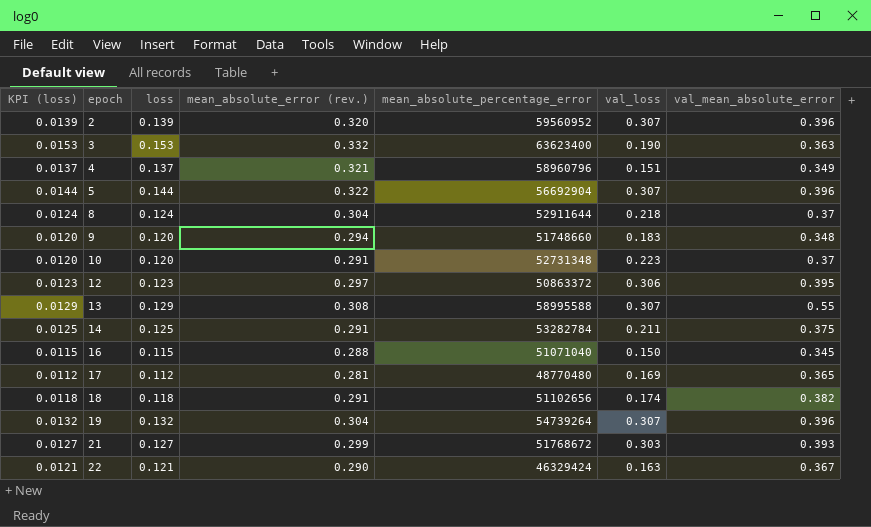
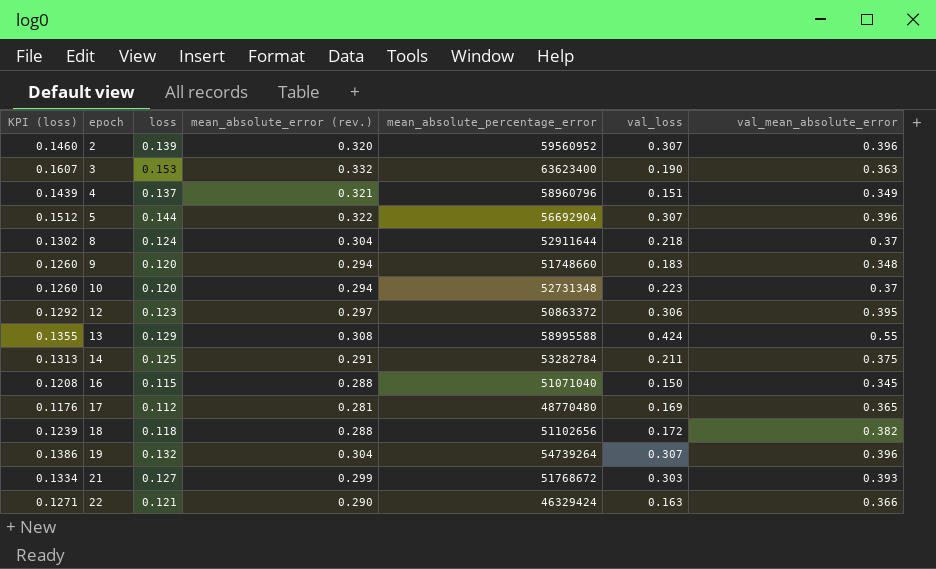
column KPI (loss) | formula: [loss] * 0.1 -> [loss] * 1.05
10 | mean_absolute_error (rev.): 0.291 -> 0.294
13 | val_loss: 0.307 -> 0.424
18 | mean_absolute_error (rev.): 0.291 -> 0.288
18 | val_loss: 0.174 -> 0.172
22 | val_mean_absolute_error: 0.367 -> 0.366

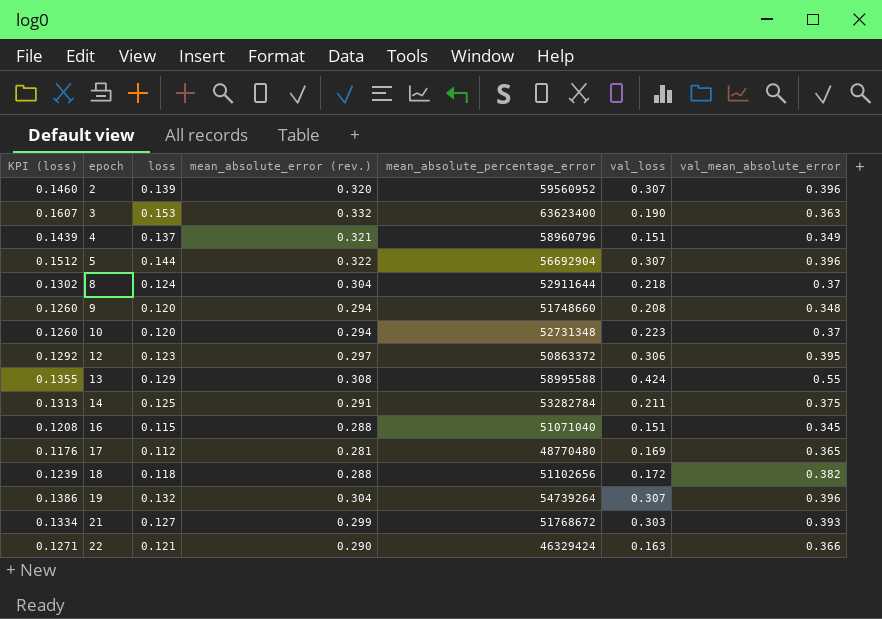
9 | val_loss: 0.183 -> 0.208
16 | val_loss: 0.150 -> 0.151

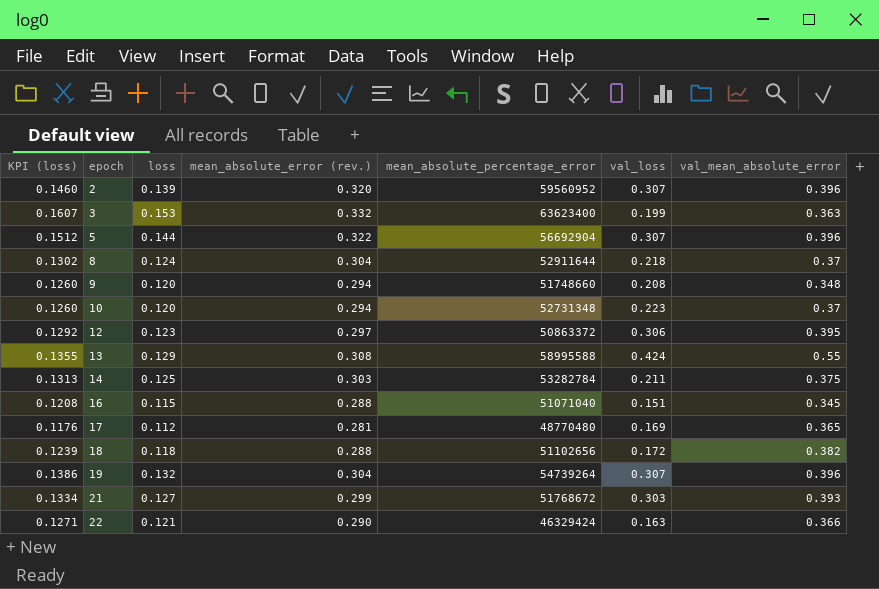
row 4: 0.1439 | 0.137 | 0.321 | 58960796 | 0.151 | 0.349 -> none
3 | val_loss: 0.190 -> 0.199
14 | mean_absolute_error (rev.): 0.291 -> 0.303

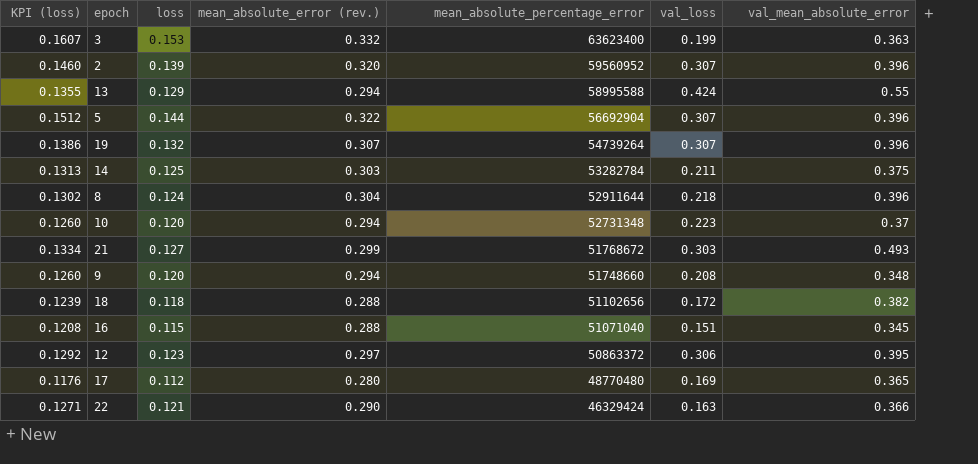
row order: epoch ascending -> mean_absolute_percentage_error descending
13 | mean_absolute_error (rev.): 0.308 -> 0.294
19 | mean_absolute_error (rev.): 0.304 -> 0.307
8 | val_mean_absolute_error: 0.37 -> 0.396
21 | val_mean_absolute_error: 0.393 -> 0.493
17 | mean_absolute_error (rev.): 0.281 -> 0.280

